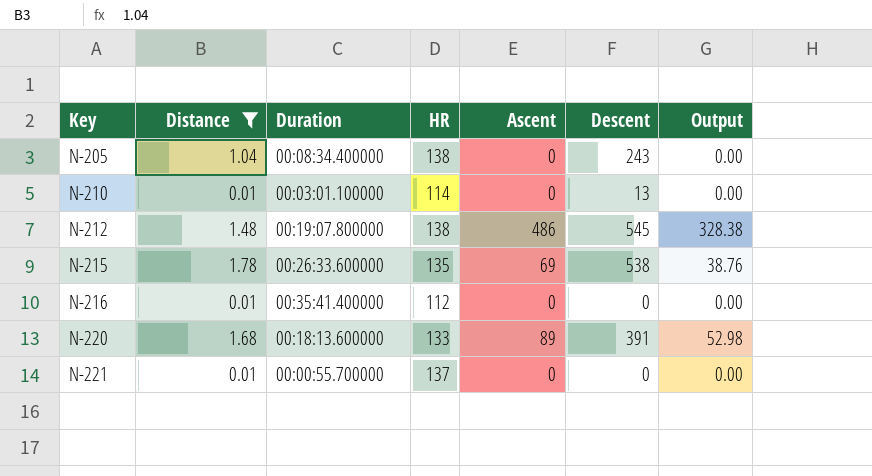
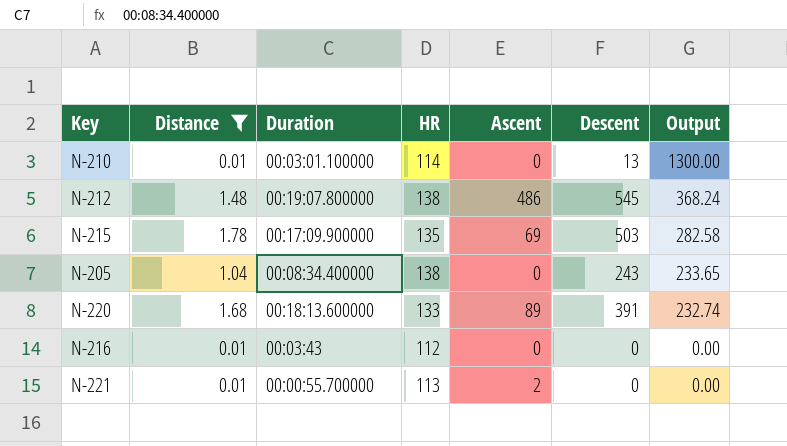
row order: Key ascending -> Output descending
column Output | formula: [Ascent] / [Distance] -> [Descent] / [Distance]
N-215 | Duration: 00:26:33.600000 -> 00:17:09.900000
N-215 | Descent: 538 -> 503
N-216 | Duration: 00:35:41.400000 -> 00:03:43
N-221 | HR: 137 -> 113
N-221 | Ascent: 0 -> 2

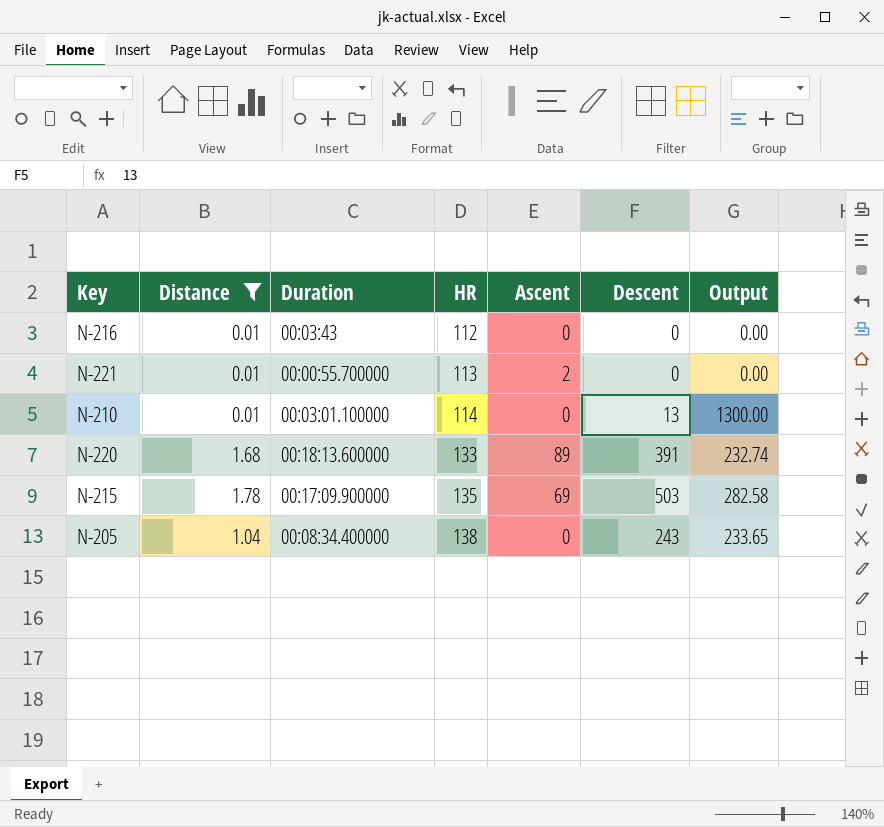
row order: Output descending -> HR ascending
row N-212: 1.48 | 00:19:07.800000 | 138 | 486 | 545 | 368.24 -> none

